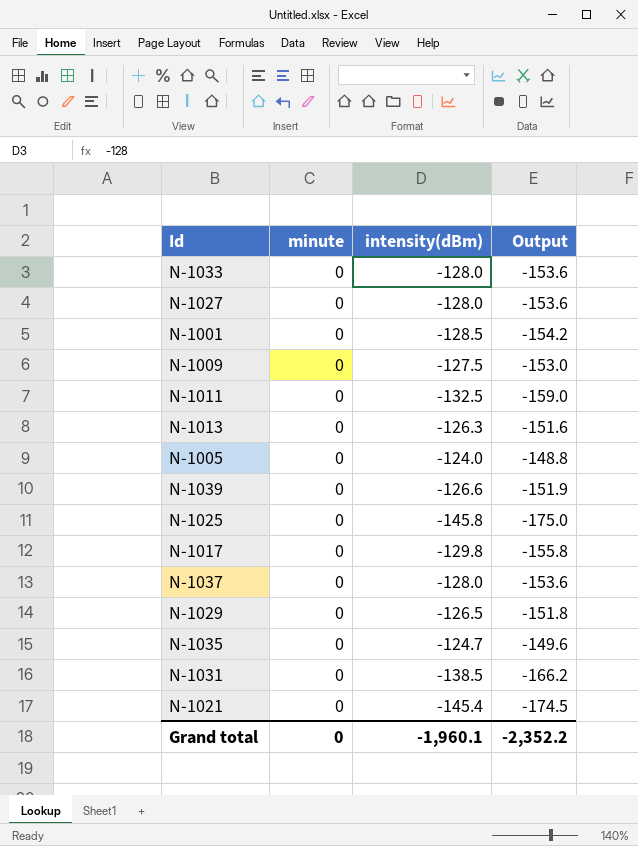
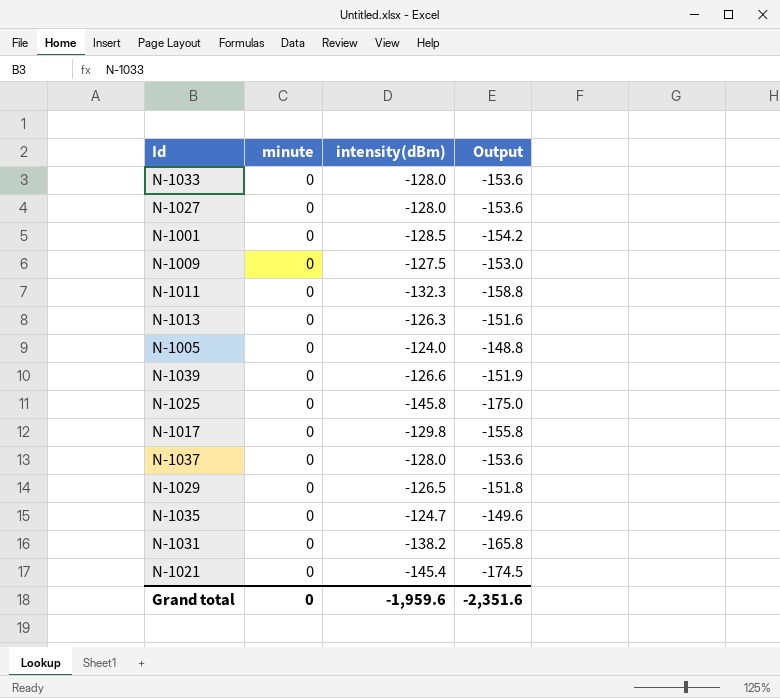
N-1011 | intensity(dBm): -132.5 -> -132.3
N-1011 | Output: -159.0 -> -158.8
N-1031 | intensity(dBm): -138.5 -> -138.2
N-1031 | Output: -166.2 -> -165.8
Grand total | intensity(dBm): -1,960.1 -> -1,959.6
Grand total | Output: -2,352.2 -> -2,351.6

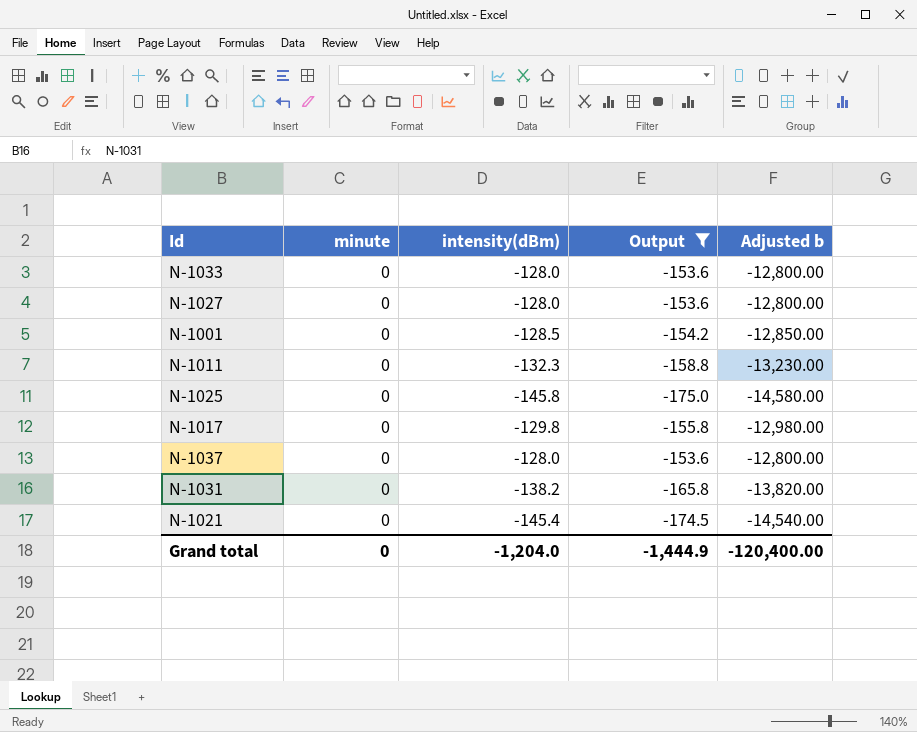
filter: none -> Output <= -153.6
column Adjusted b | formula: none -> [intensity(dBm)] * 100
Grand total | intensity(dBm): -1,959.6 -> -1,204.0
Grand total | Output: -2,351.6 -> -1,444.9

